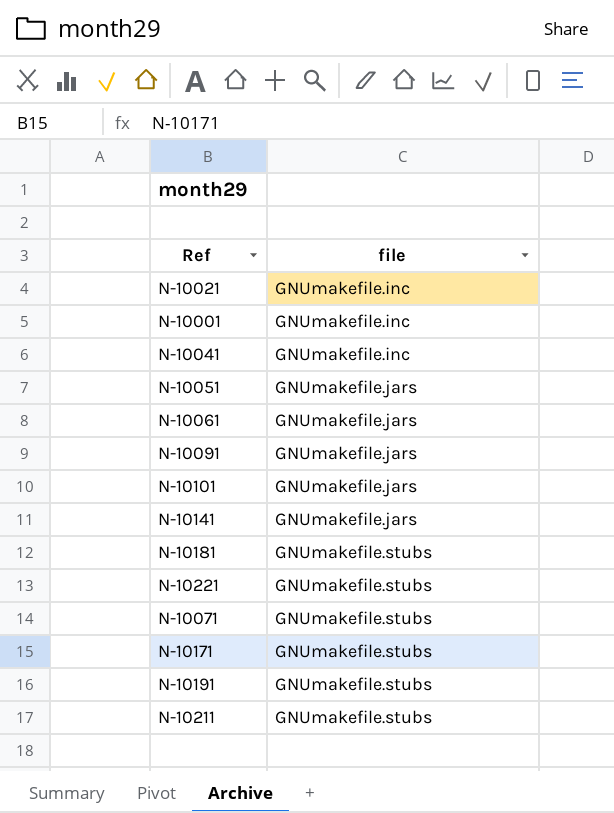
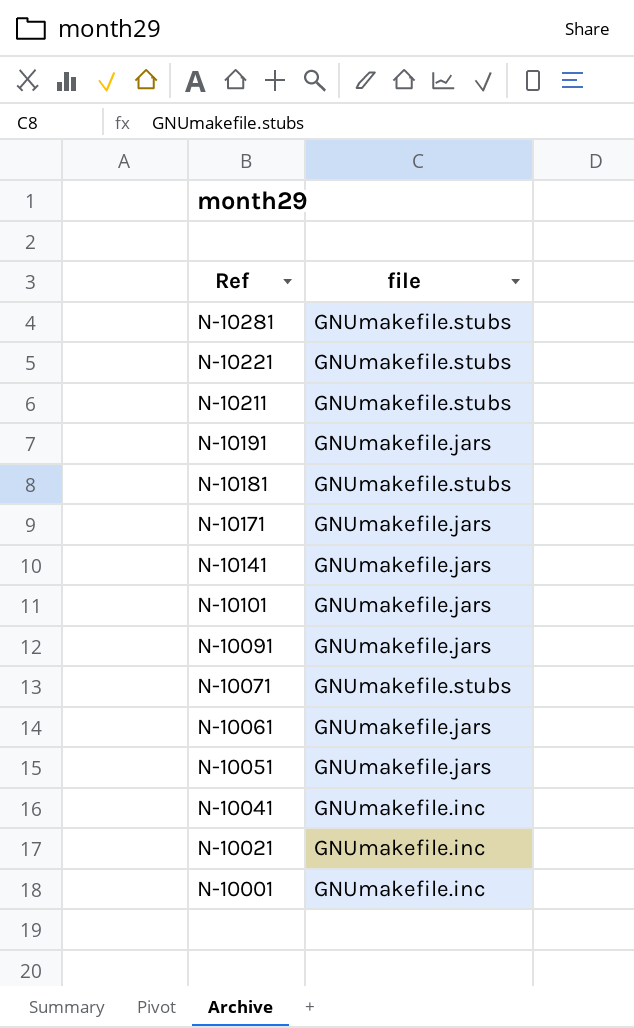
row order: file ascending -> Ref descending
row N-10281: none -> GNUmakefile.stubs
N-10191 | file: GNUmakefile.stubs -> GNUmakefile.jars
N-10171 | file: GNUmakefile.stubs -> GNUmakefile.jars

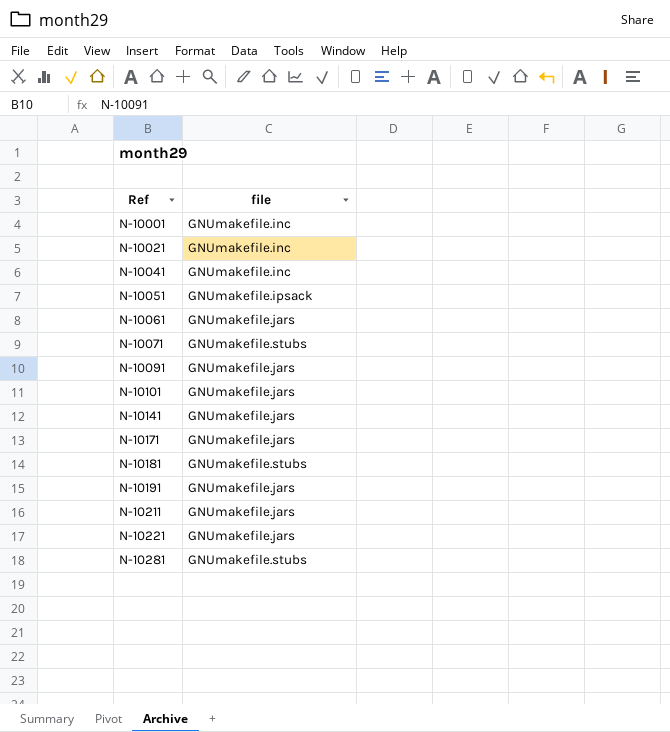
row order: Ref descending -> Ref ascending
N-10051 | file: GNUmakefile.jars -> GNUmakefile.ipsack
N-10211 | file: GNUmakefile.stubs -> GNUmakefile.jars
N-10221 | file: GNUmakefile.stubs -> GNUmakefile.jars

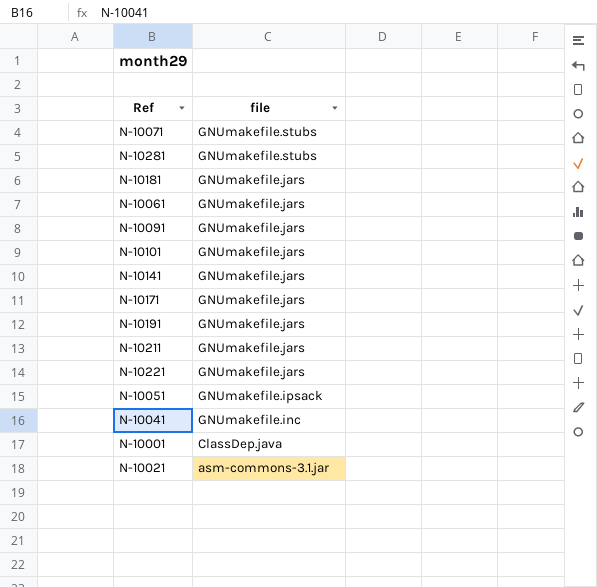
row order: Ref ascending -> file descending
N-10181 | file: GNUmakefile.stubs -> GNUmakefile.jars
N-10001 | file: GNUmakefile.inc -> ClassDep.java
N-10021 | file: GNUmakefile.inc -> asm-commons-3.1.jar

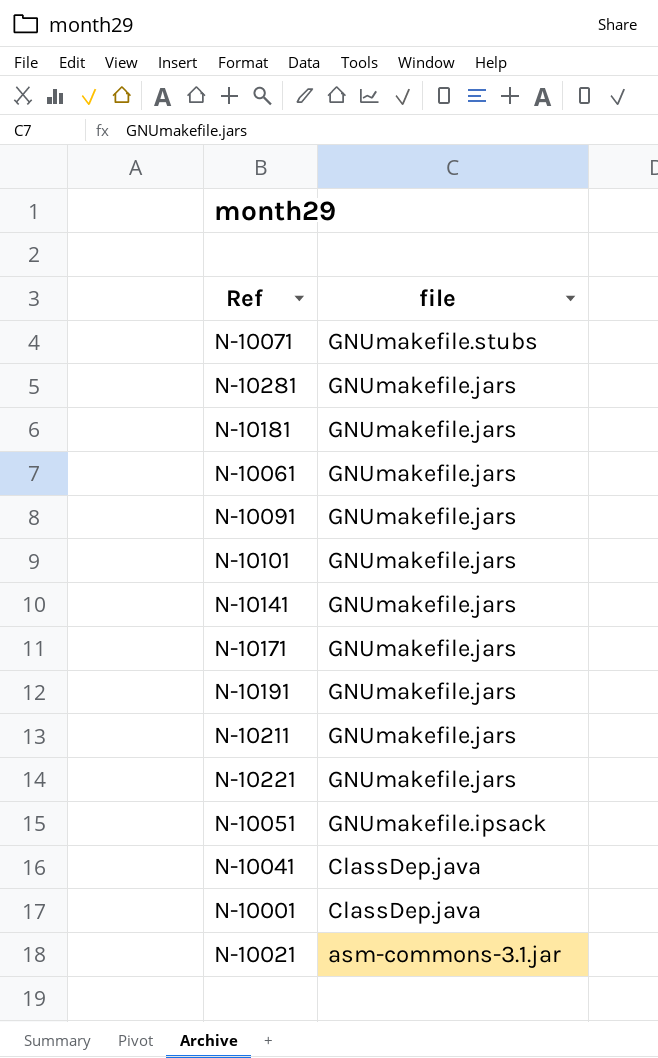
N-10281 | file: GNUmakefile.stubs -> GNUmakefile.jars
N-10041 | file: GNUmakefile.inc -> ClassDep.java

